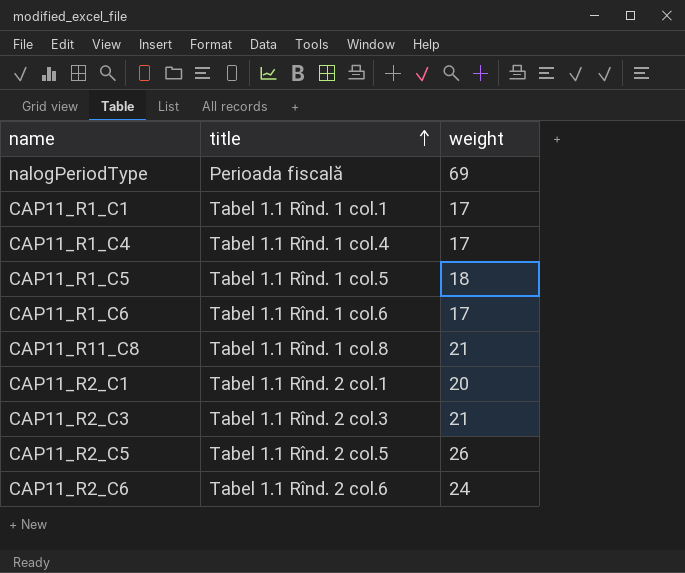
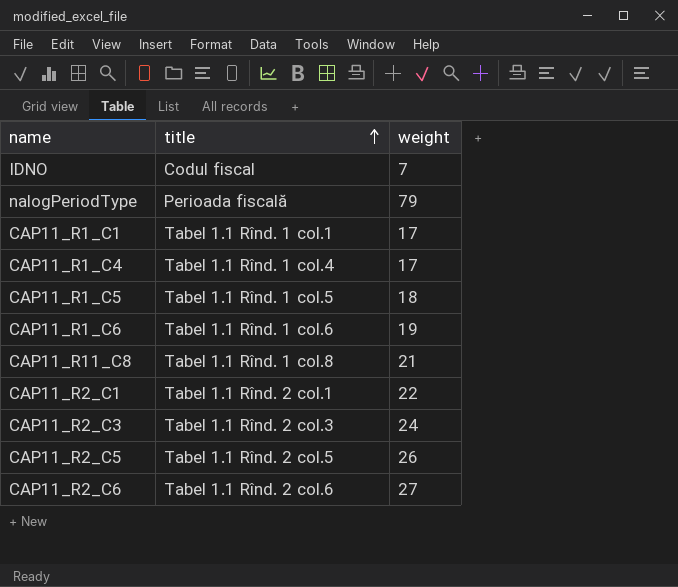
row IDNO: none -> Codul fiscal | 7
nalogPeriodType | weight: 69 -> 79
CAP11_R1_C6 | weight: 17 -> 19
CAP11_R2_C1 | weight: 20 -> 22
CAP11_R2_C3 | weight: 21 -> 24
CAP11_R2_C6 | weight: 24 -> 27

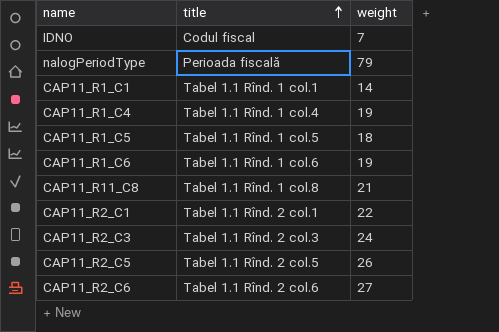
CAP11_R1_C1 | weight: 17 -> 14
CAP11_R1_C4 | weight: 17 -> 19

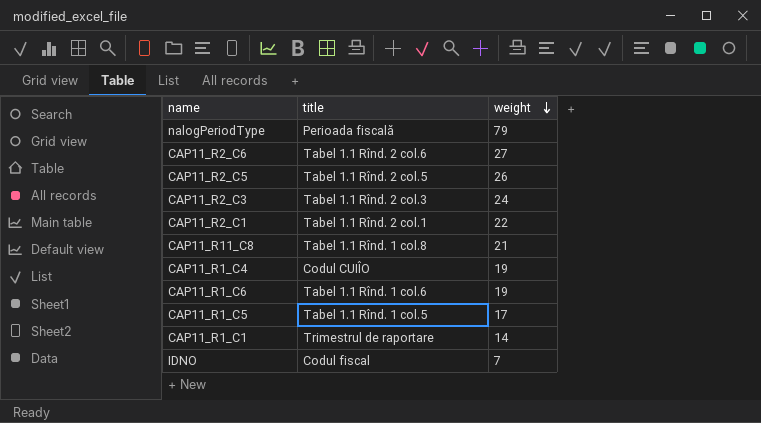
row order: title ascending -> weight descending
CAP11_R1_C4 | title: Tabel 1.1 Rînd. 1 col.4 -> Codul CUIÎO
CAP11_R1_C5 | weight: 18 -> 17
CAP11_R1_C1 | title: Tabel 1.1 Rînd. 1 col.1 -> Trimestrul de raportare

